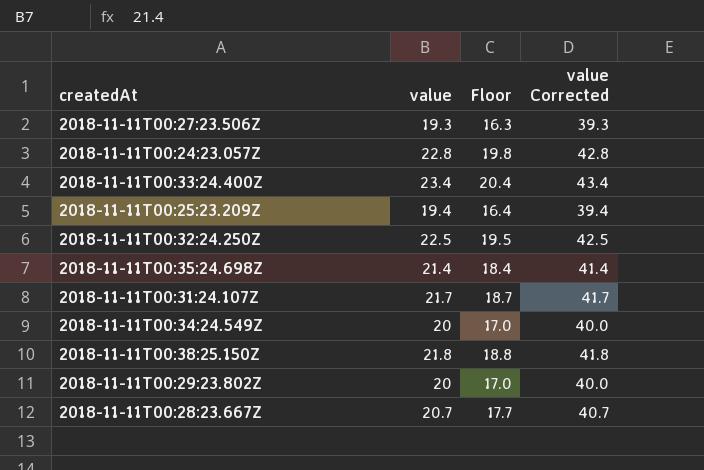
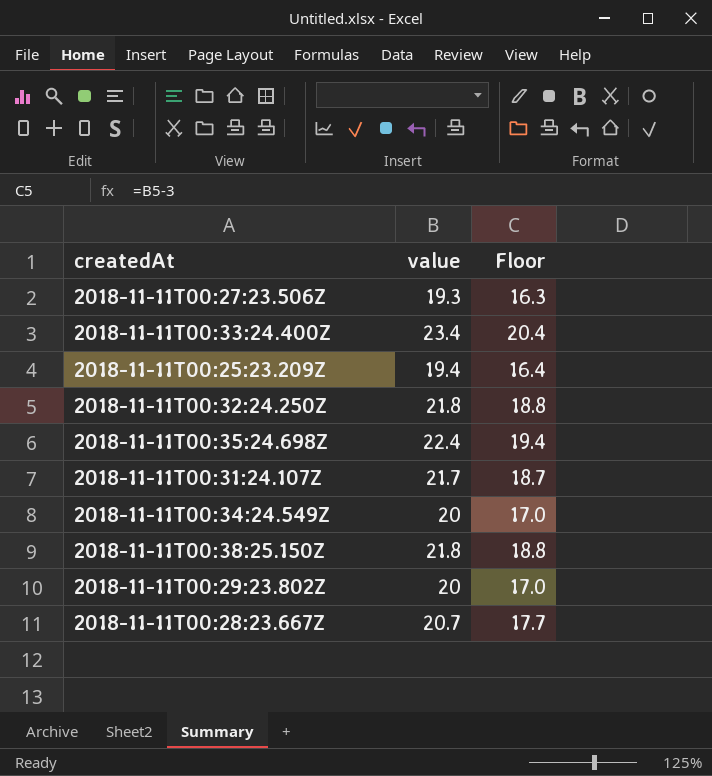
column value Corrected | formula: [value] + 20 -> none
row 2018-11-11T00:24:23.057Z: 22.8 | 19.8 | 42.8 -> none
2018-11-11T00:32:24.250Z | value: 22.5 -> 21.8
2018-11-11T00:32:24.250Z | Floor: 19.5 -> 18.8
2018-11-11T00:35:24.698Z | value: 21.4 -> 22.4
2018-11-11T00:35:24.698Z | Floor: 18.4 -> 19.4

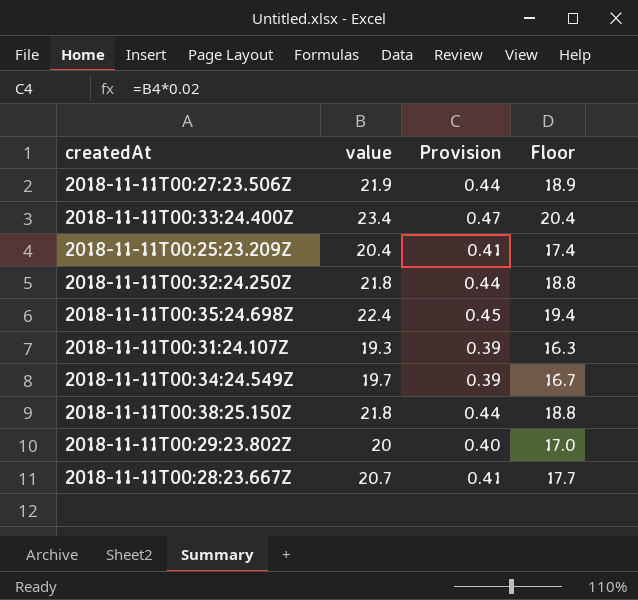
column Provision | formula: none -> [value] * 0.02
2018-11-11T00:27:23.506Z | value: 19.3 -> 21.9
2018-11-11T00:27:23.506Z | Floor: 16.3 -> 18.9
2018-11-11T00:25:23.209Z | value: 19.4 -> 20.4
2018-11-11T00:25:23.209Z | Floor: 16.4 -> 17.4
2018-11-11T00:31:24.107Z | value: 21.7 -> 19.3
2018-11-11T00:31:24.107Z | Floor: 18.7 -> 16.3
2018-11-11T00:34:24.549Z | value: 20 -> 19.7
2018-11-11T00:34:24.549Z | Floor: 17.0 -> 16.7

